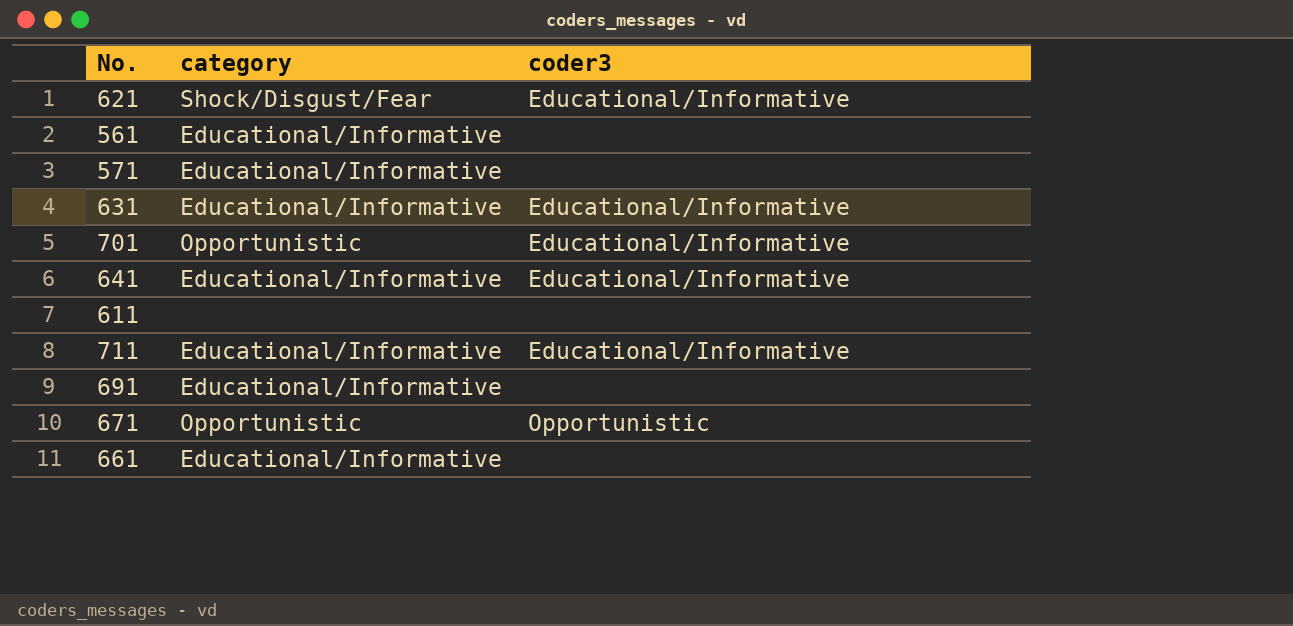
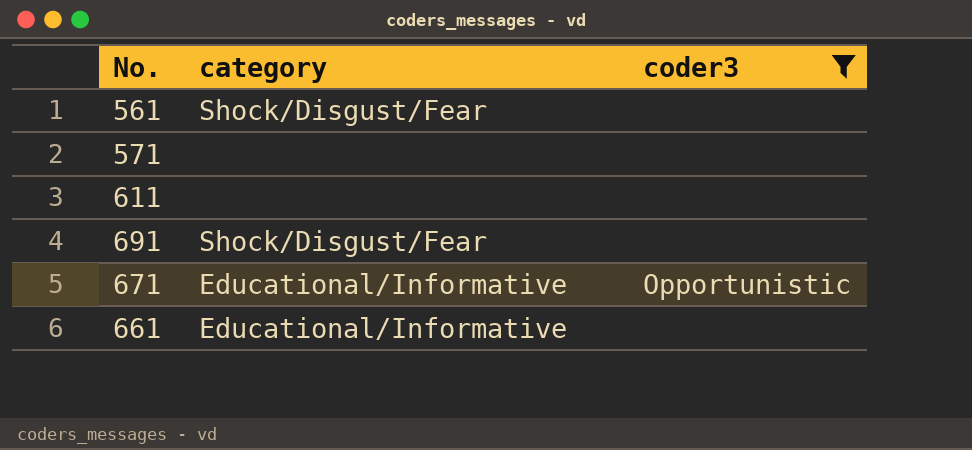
filter: none -> coder3 != Educational/Informative
561 | category: Educational/Informative -> Shock/Disgust/Fear
571 | category: Educational/Informative -> none
691 | category: Educational/Informative -> Shock/Disgust/Fear
671 | category: Opportunistic -> Educational/Informative

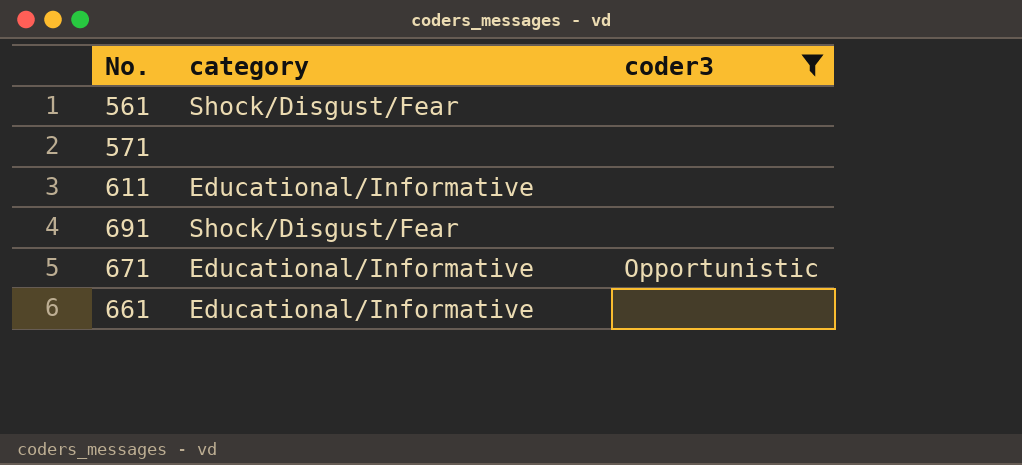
611 | category: none -> Educational/Informative

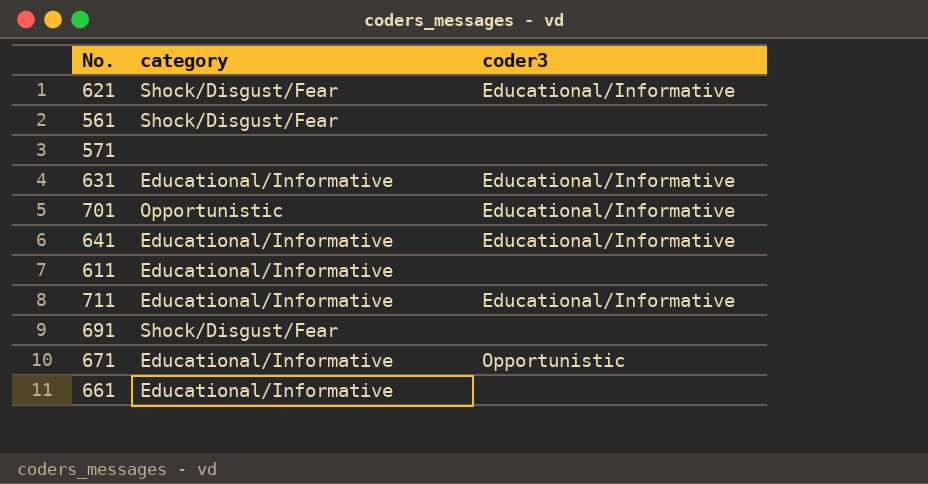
filter: coder3 != Educational/Informative -> none

